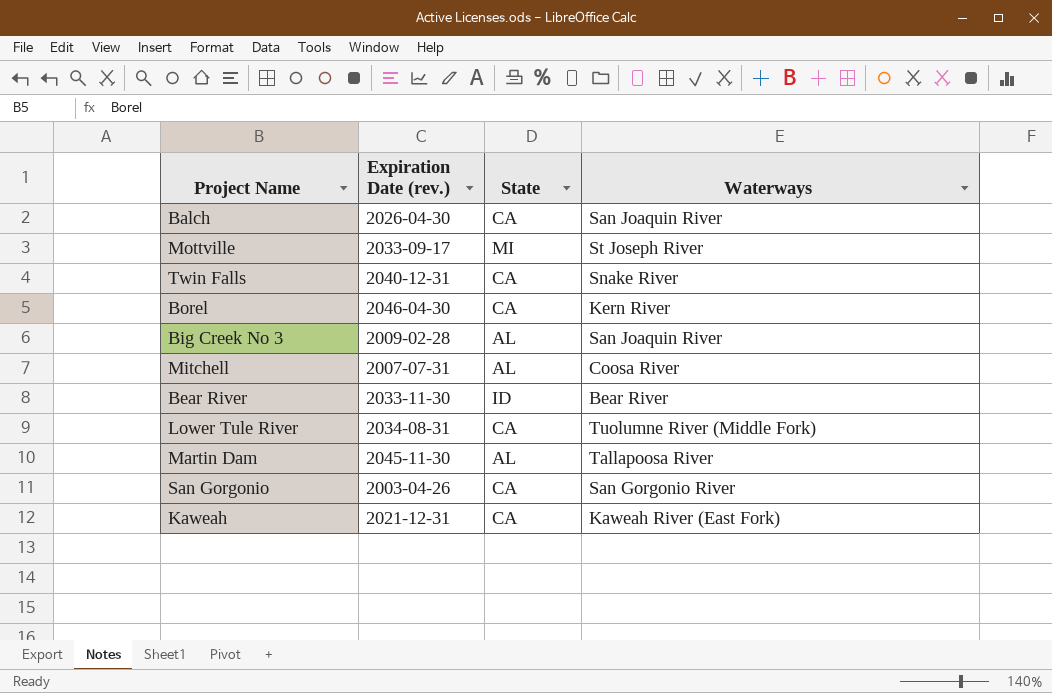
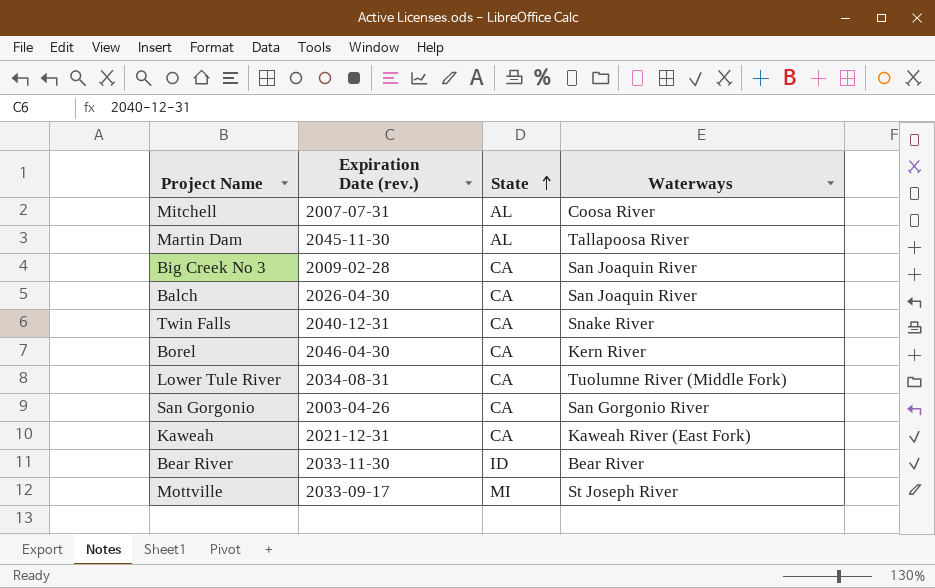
row order: none -> State ascending
Big Creek No 3 | State: AL -> CA

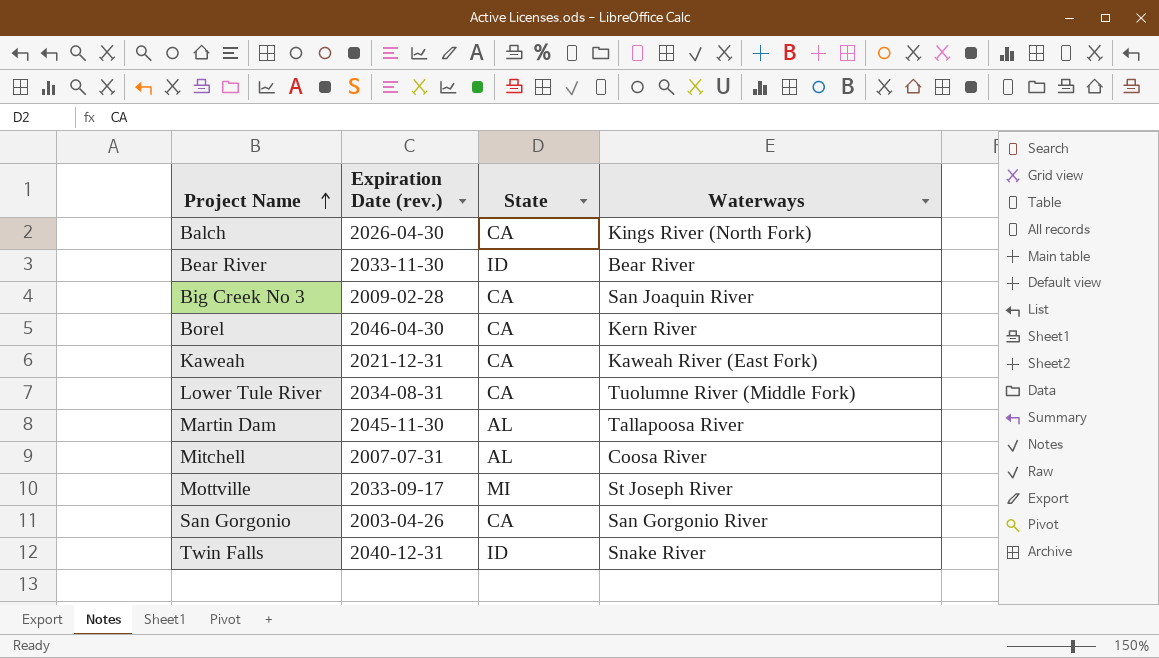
row order: State ascending -> Project Name ascending
Balch | Waterways: San Joaquin River -> Kings River (North Fork)
Twin Falls | State: CA -> ID

